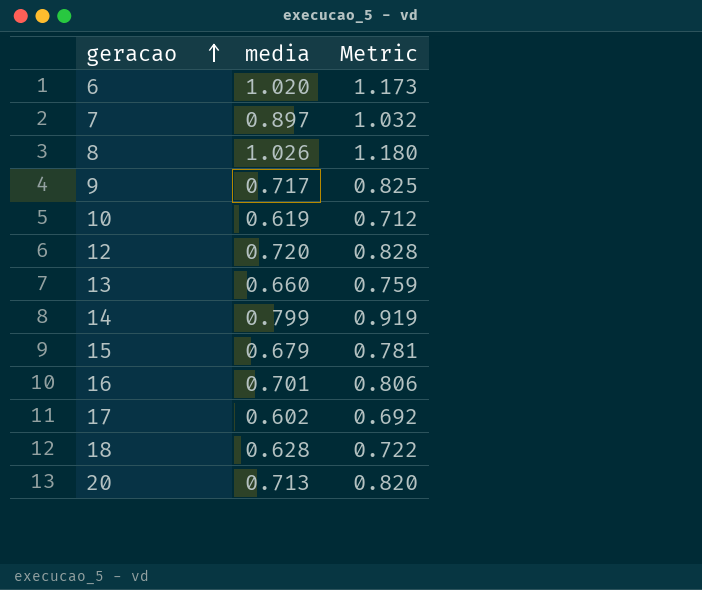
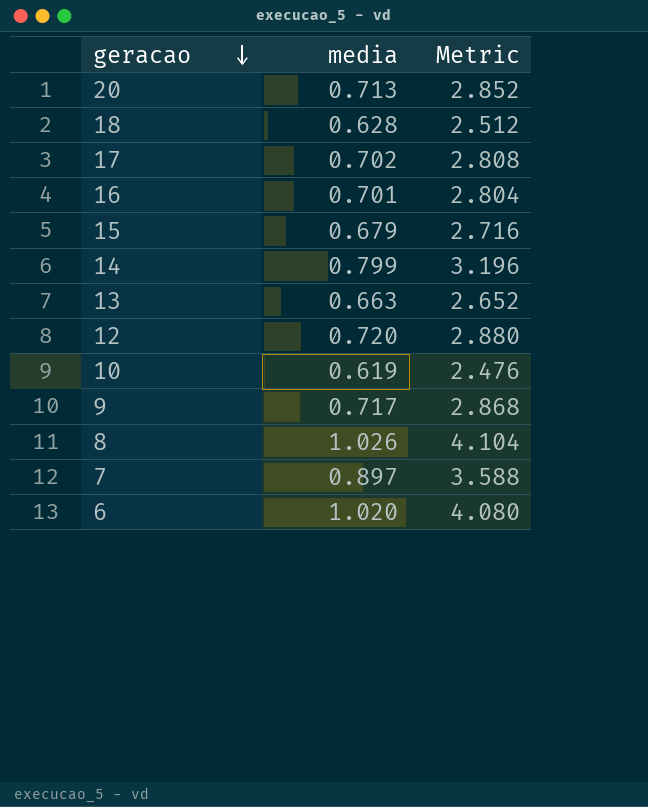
row order: geracao ascending -> geracao descending
column Metric | formula: [media] * 1.15 -> [media] * 4
17 | media: 0.602 -> 0.702
13 | media: 0.660 -> 0.663

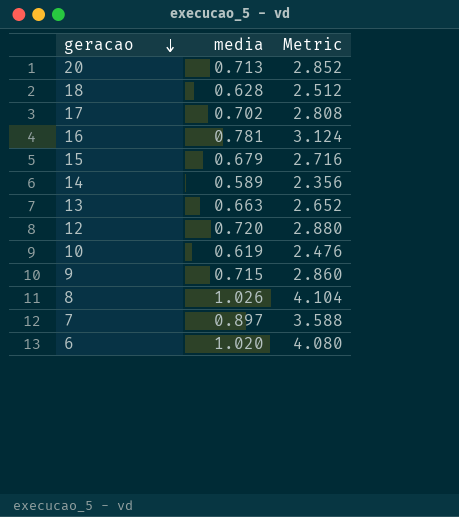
16 | media: 0.701 -> 0.781
16 | Metric: 2.804 -> 3.124
14 | media: 0.799 -> 0.589
14 | Metric: 3.196 -> 2.356
9 | media: 0.717 -> 0.715
9 | Metric: 2.868 -> 2.860

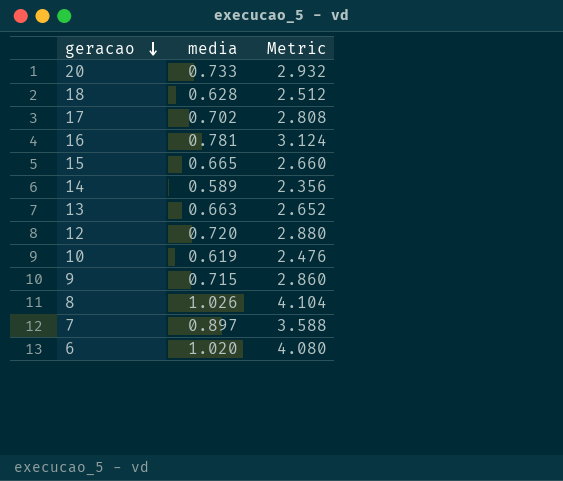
20 | media: 0.713 -> 0.733
20 | Metric: 2.852 -> 2.932
15 | media: 0.679 -> 0.665
15 | Metric: 2.716 -> 2.660

